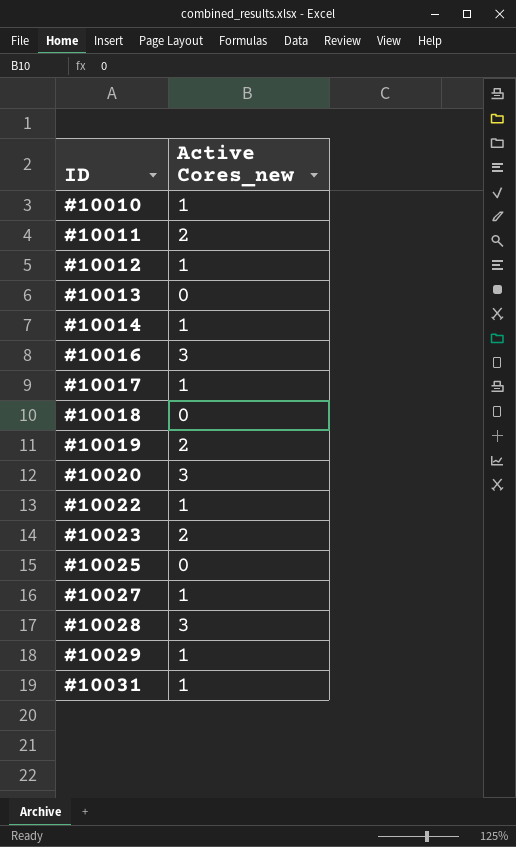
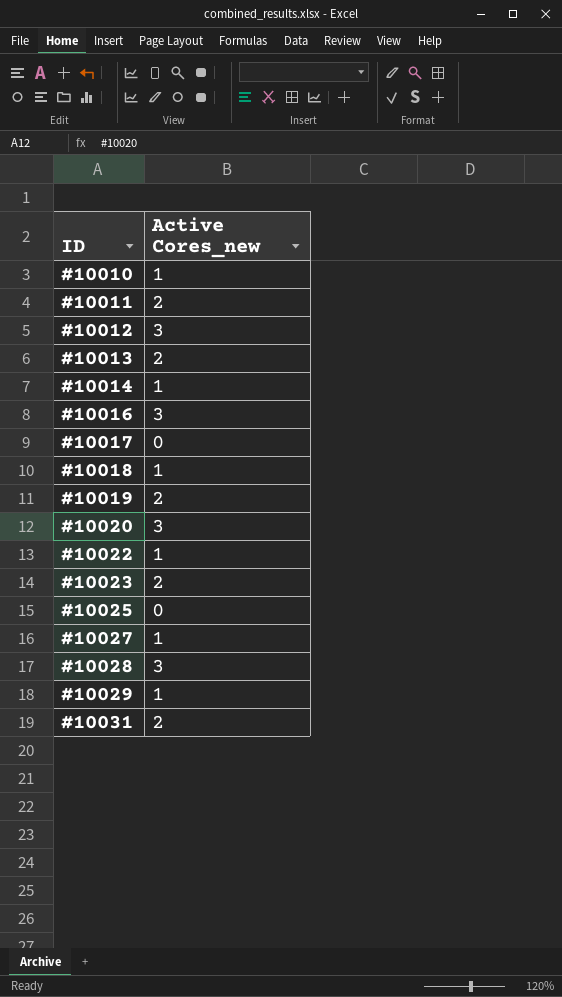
#10012 | Active Cores_new: 1 -> 3
#10013 | Active Cores_new: 0 -> 2
#10017 | Active Cores_new: 1 -> 0
#10018 | Active Cores_new: 0 -> 1
#10031 | Active Cores_new: 1 -> 2

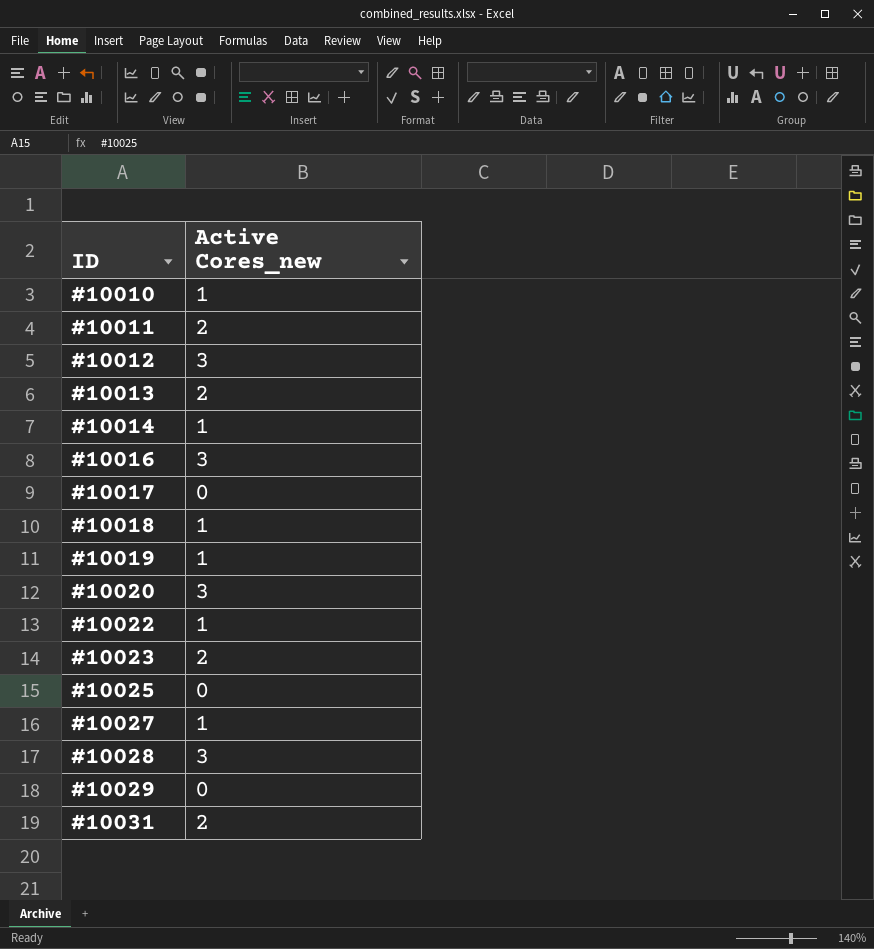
#10019 | Active Cores_new: 2 -> 1
#10029 | Active Cores_new: 1 -> 0

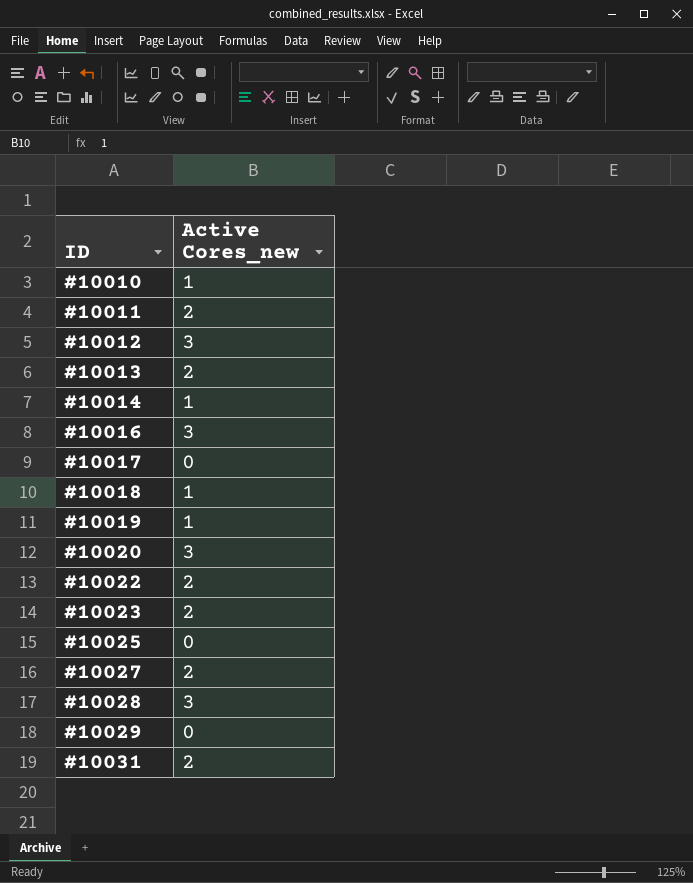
#10022 | Active Cores_new: 1 -> 2
#10027 | Active Cores_new: 1 -> 2

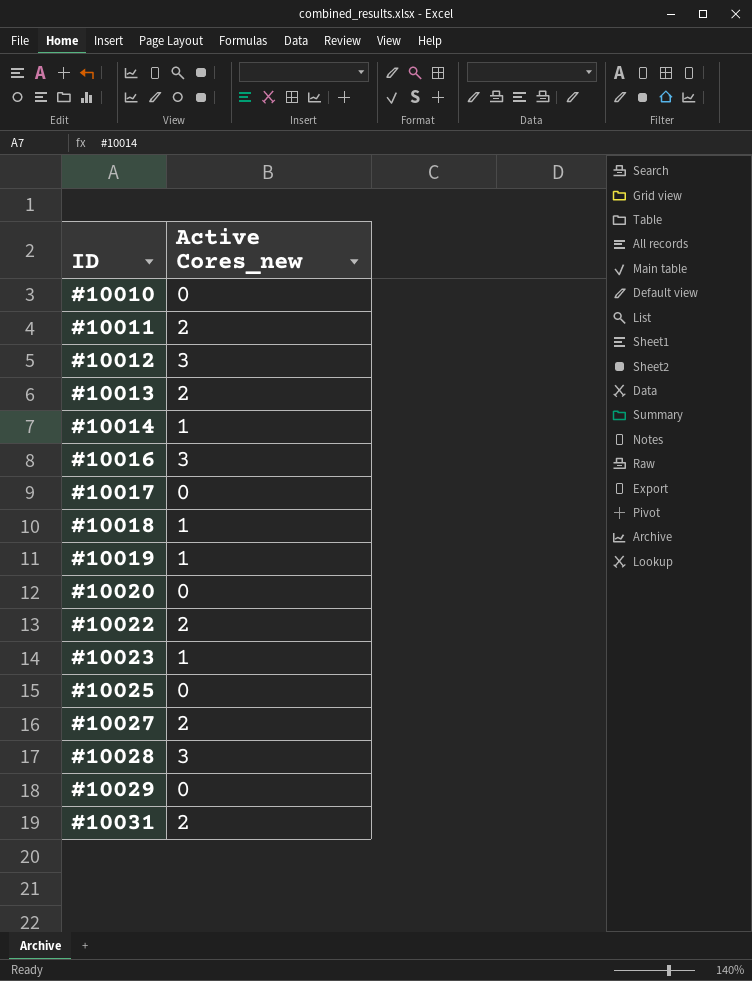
#10010 | Active Cores_new: 1 -> 0
#10020 | Active Cores_new: 3 -> 0
#10023 | Active Cores_new: 2 -> 1

